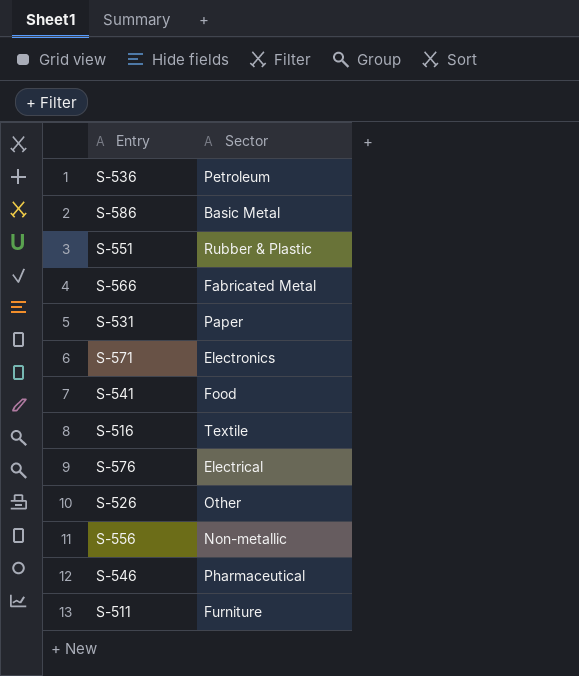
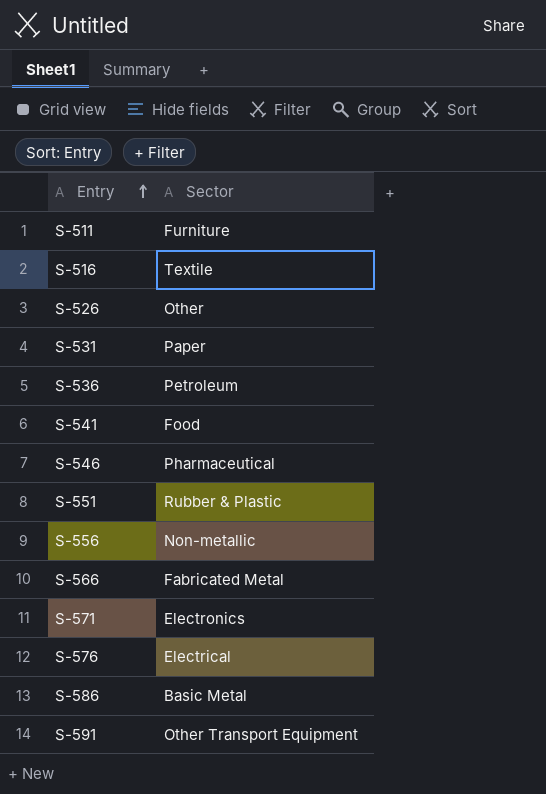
row order: none -> Entry ascending
row S-591: none -> Other Transport Equipment

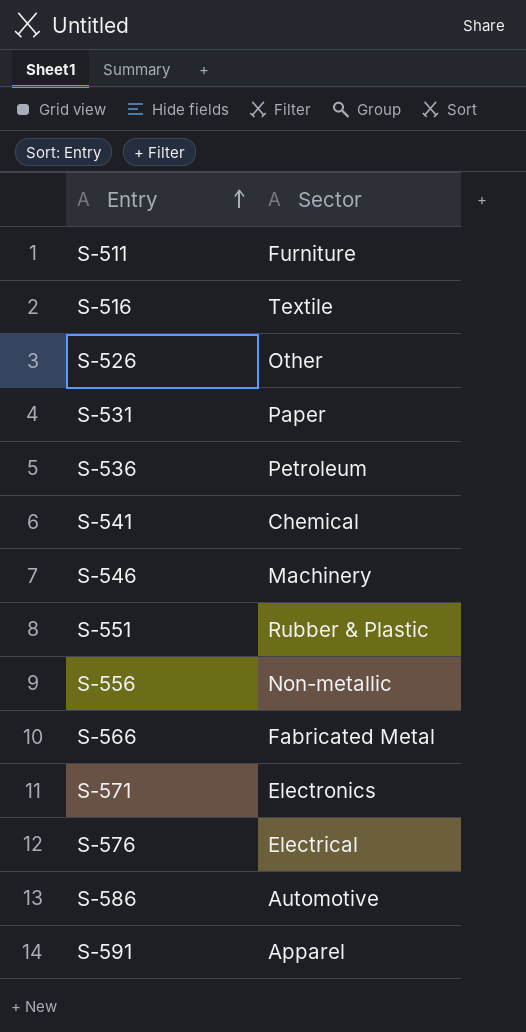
S-541 | Sector: Food -> Chemical
S-546 | Sector: Pharmaceutical -> Machinery
S-586 | Sector: Basic Metal -> Automotive
S-591 | Sector: Other Transport Equipment -> Apparel

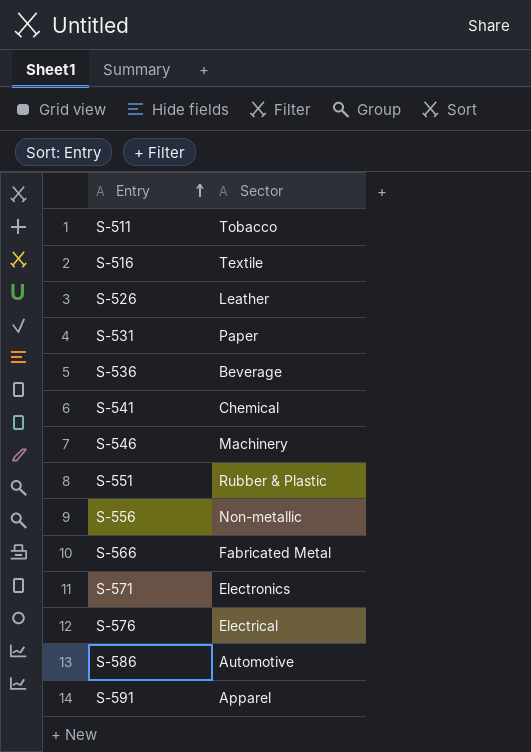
S-511 | Sector: Furniture -> Tobacco
S-526 | Sector: Other -> Leather
S-536 | Sector: Petroleum -> Beverage

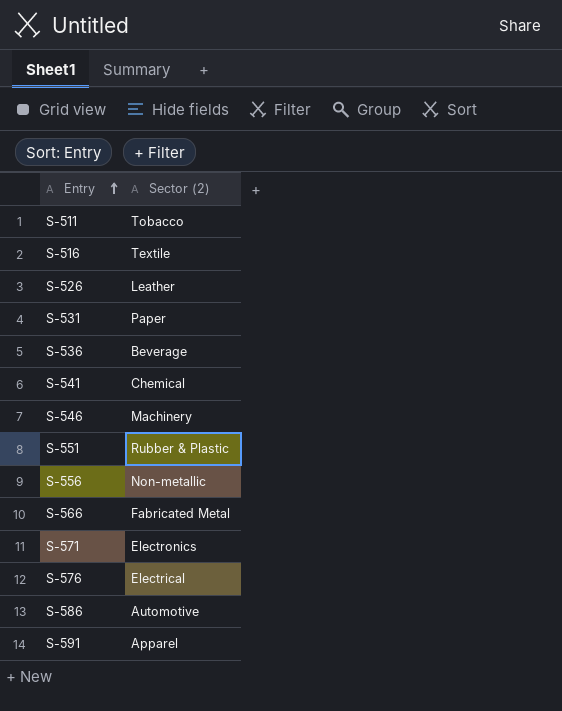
column name: Sector -> Sector (2)

